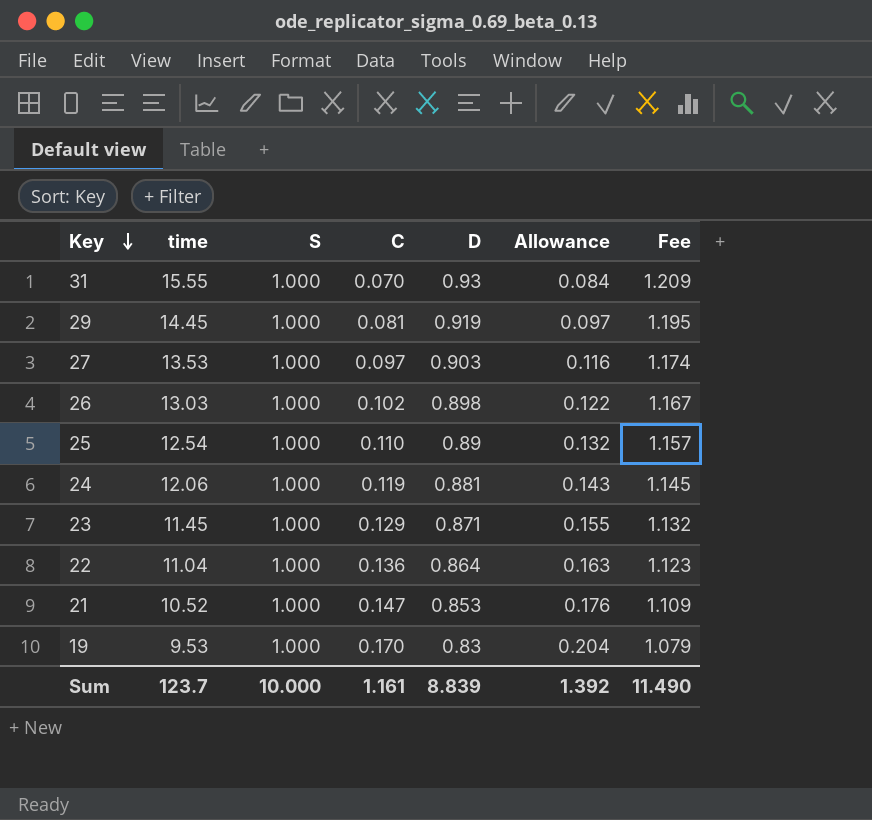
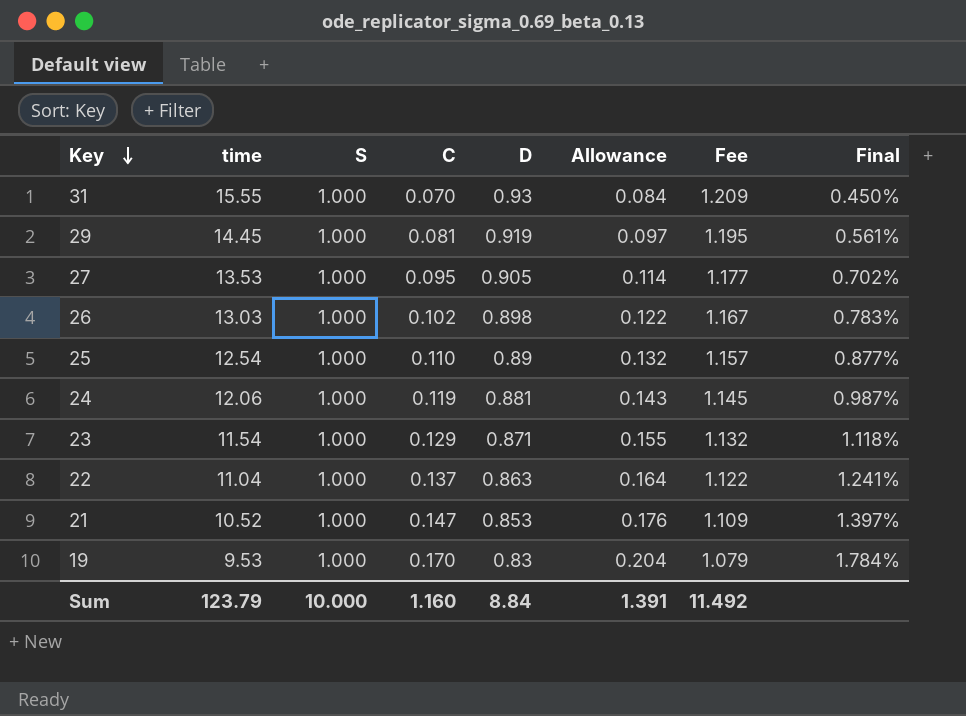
column Final | formula: none -> [C] / [time]
27 | C: 0.097 -> 0.095
27 | D: 0.903 -> 0.905
27 | Allowance: 0.116 -> 0.114
27 | Fee: 1.174 -> 1.177
23 | time: 11.45 -> 11.54
22 | C: 0.136 -> 0.137
22 | D: 0.864 -> 0.863
22 | Allowance: 0.163 -> 0.164
22 | Fee: 1.123 -> 1.122
Sum | time: 123.7 -> 123.79
Sum | C: 1.161 -> 1.160
Sum | D: 8.839 -> 8.84
Sum | Allowance: 1.392 -> 1.391
Sum | Fee: 11.490 -> 11.492

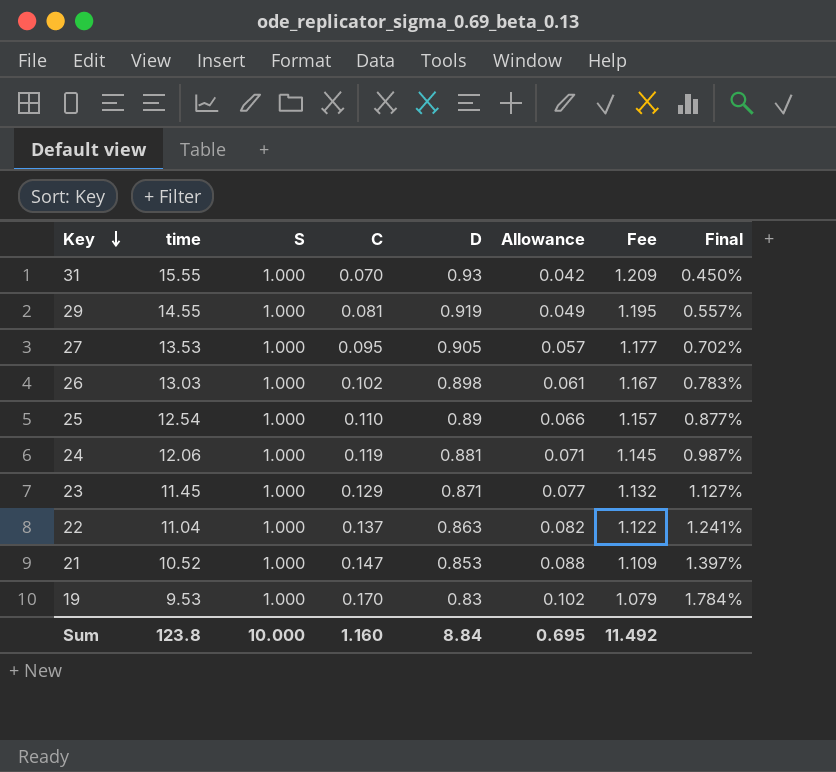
column Allowance | formula: [C] * 1.2 -> [C] * 0.6
29 | time: 14.45 -> 14.55
29 | Final: 0.561% -> 0.557%
23 | time: 11.54 -> 11.45
23 | Final: 1.118% -> 1.127%
Sum | time: 123.79 -> 123.8
Sum | Allowance: 1.391 -> 0.695

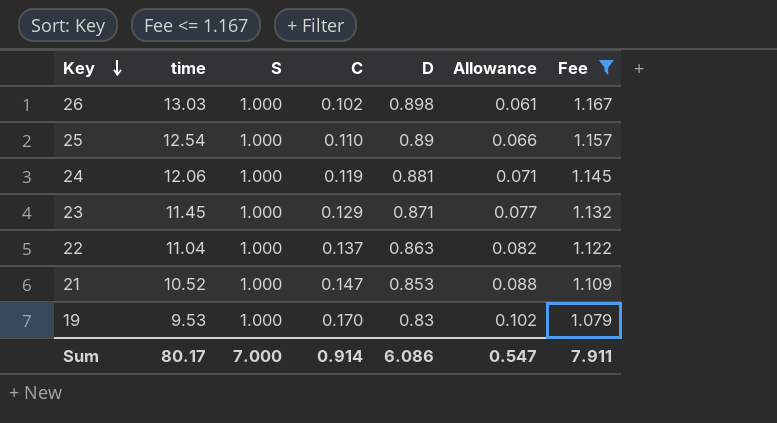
filter: none -> Fee <= 1.167
column Final | formula: [C] / [time] -> none
Sum | time: 123.8 -> 80.17
Sum | S: 10.000 -> 7.000
Sum | C: 1.160 -> 0.914
Sum | D: 8.84 -> 6.086
Sum | Allowance: 0.695 -> 0.547
Sum | Fee: 11.492 -> 7.911

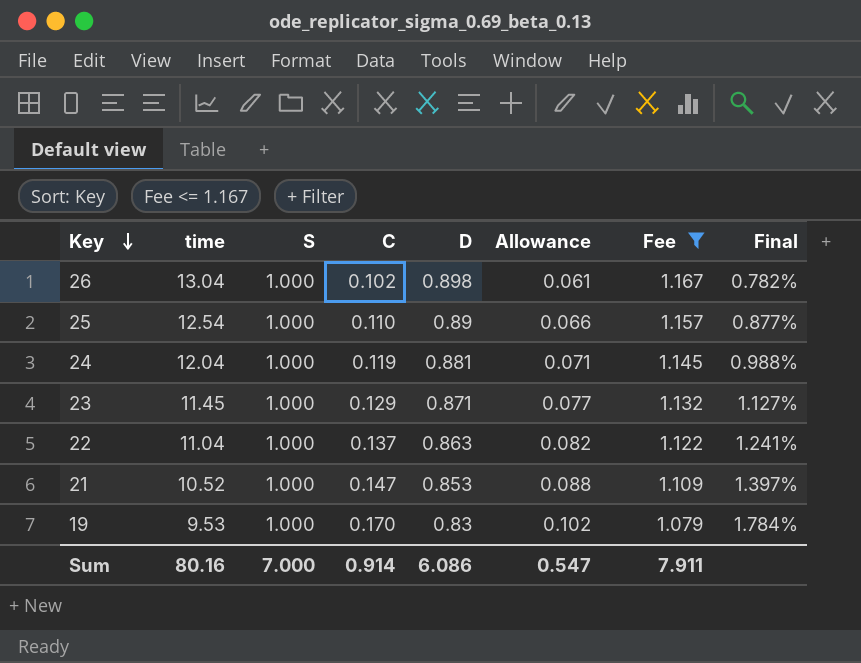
column Final | formula: none -> [C] / [time]
26 | time: 13.03 -> 13.04
24 | time: 12.06 -> 12.04
Sum | time: 80.17 -> 80.16

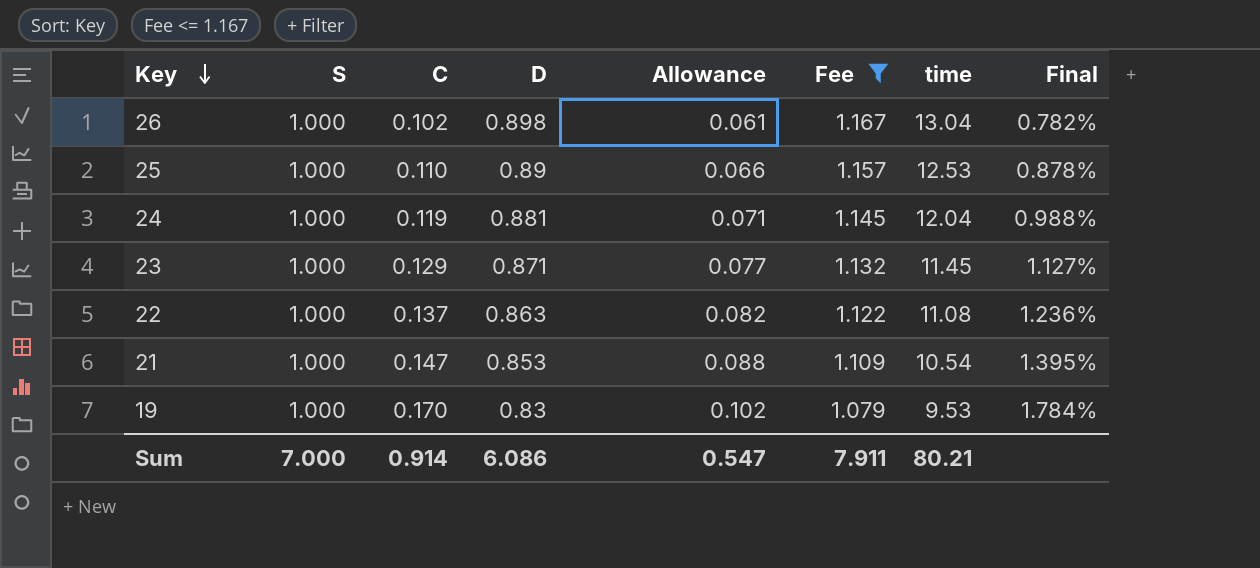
column time | position: 2 -> 7
25 | time: 12.54 -> 12.53
25 | Final: 0.877% -> 0.878%
22 | time: 11.04 -> 11.08
22 | Final: 1.241% -> 1.236%
21 | time: 10.52 -> 10.54
21 | Final: 1.397% -> 1.395%
Sum | time: 80.16 -> 80.21

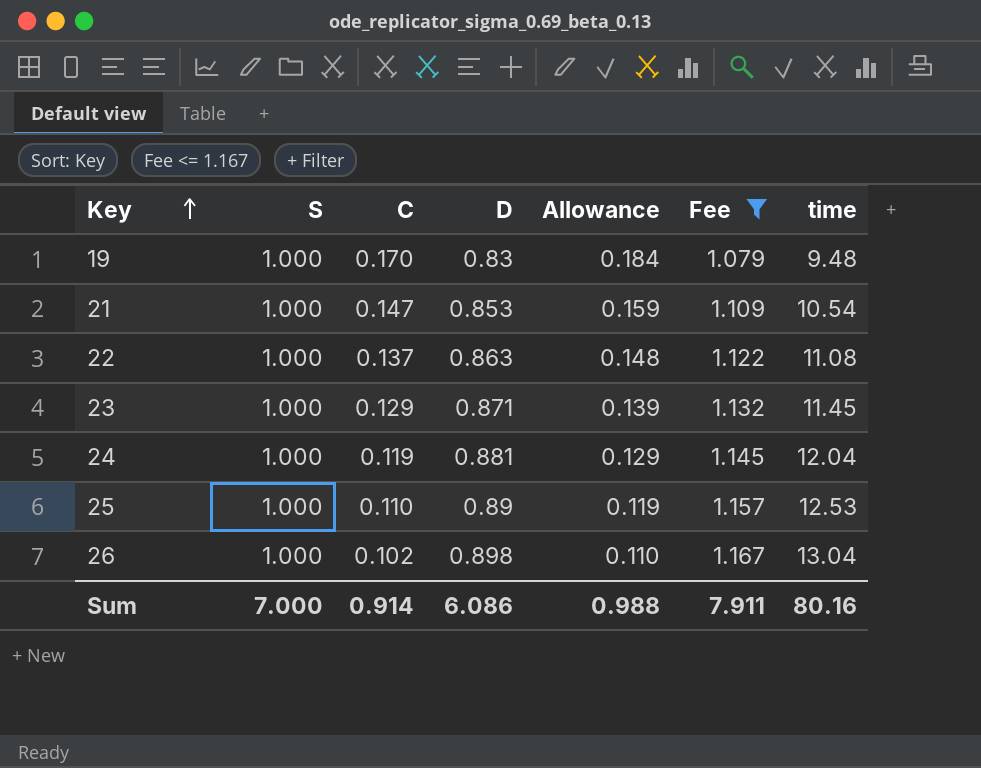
row order: Key descending -> Key ascending
column Final | formula: [C] / [time] -> none
column Allowance | formula: [C] * 0.6 -> [C] * 1.08
19 | time: 9.53 -> 9.48
Sum | Allowance: 0.547 -> 0.988
Sum | time: 80.21 -> 80.16

